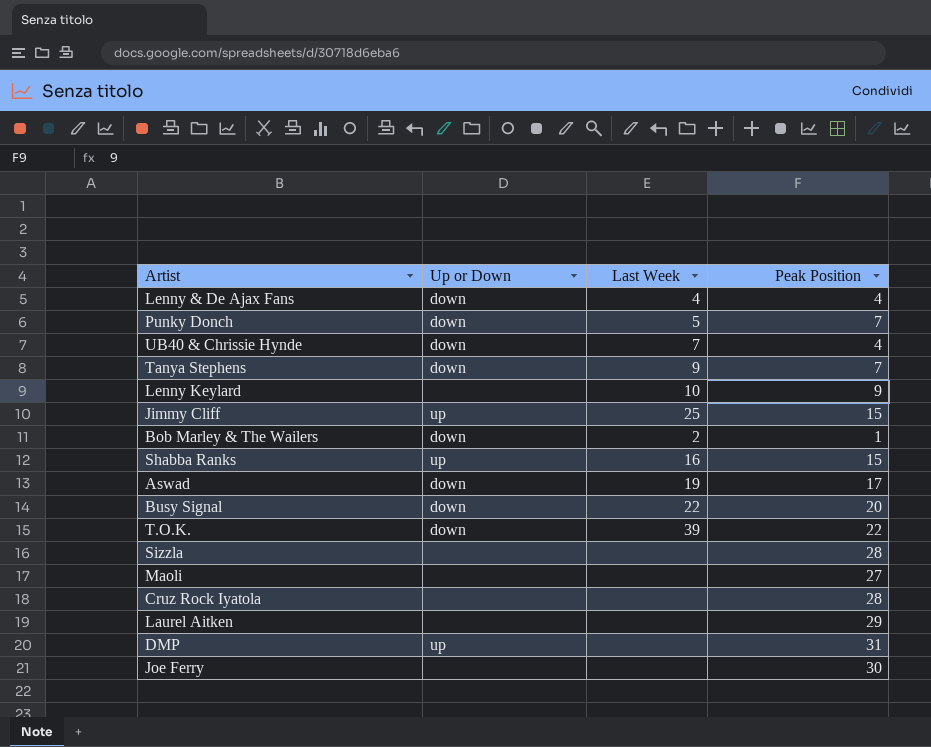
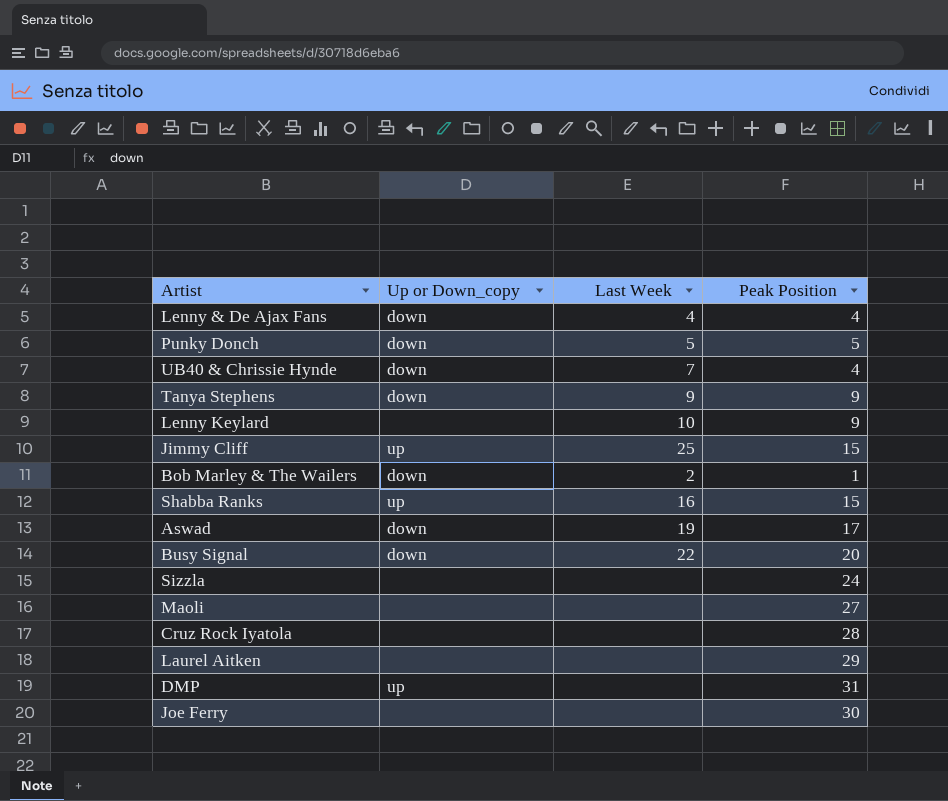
column name: Up or Down -> Up or Down_copy
row T.O.K.: down | 39 | 22 -> none
Punky Donch | Peak Position: 7 -> 5
Tanya Stephens | Peak Position: 7 -> 9
Sizzla | Peak Position: 28 -> 24

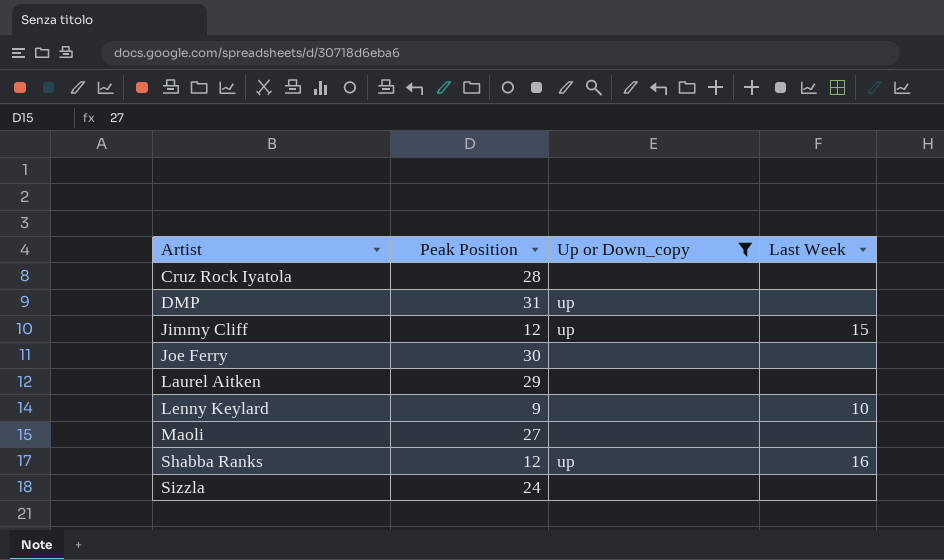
filter: none -> Up or Down_copy != down
row order: none -> Artist ascending
column Peak Position | position: 4 -> 2
Jimmy Cliff | Peak Position: 15 -> 12
Jimmy Cliff | Last Week: 25 -> 15
Shabba Ranks | Peak Position: 15 -> 12

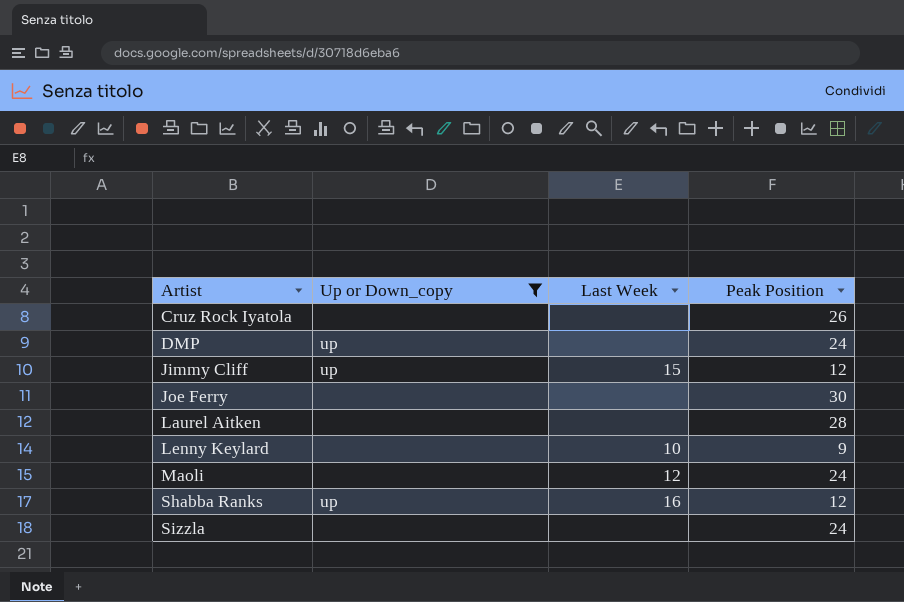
column Peak Position | position: 2 -> 4
Cruz Rock Iyatola | Peak Position: 28 -> 26
DMP | Peak Position: 31 -> 24
Laurel Aitken | Peak Position: 29 -> 28
Maoli | Last Week: none -> 12
Maoli | Peak Position: 27 -> 24

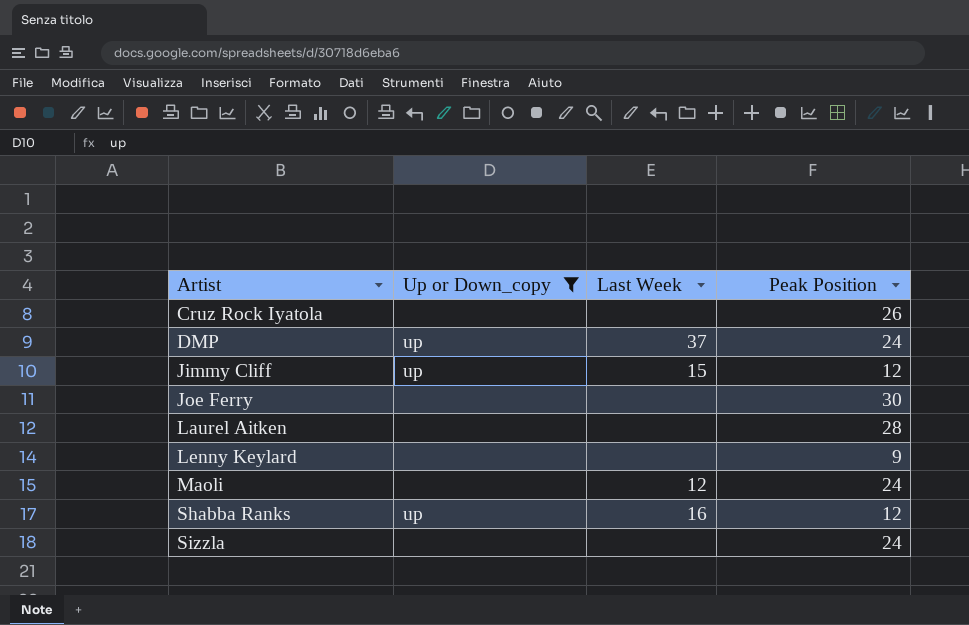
DMP | Last Week: none -> 37
Lenny Keylard | Last Week: 10 -> none

